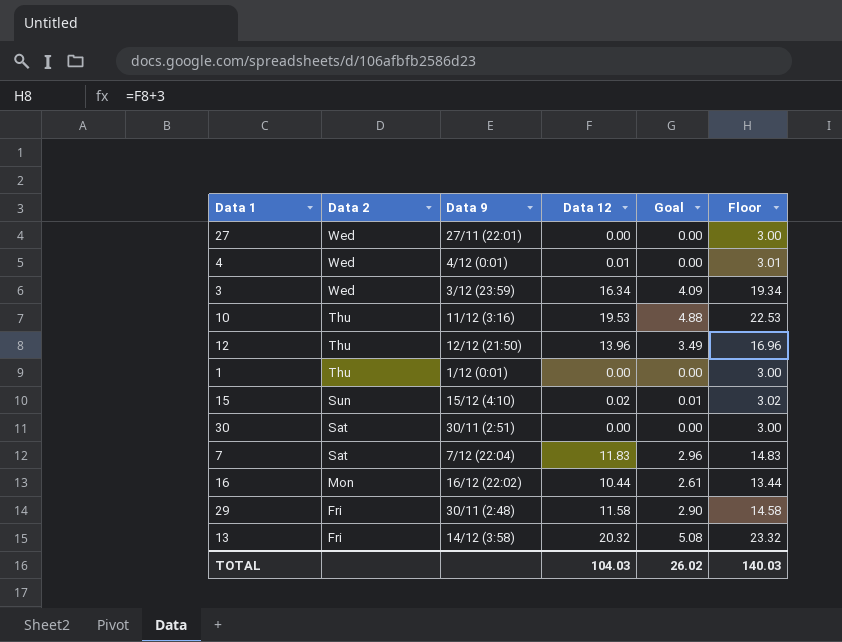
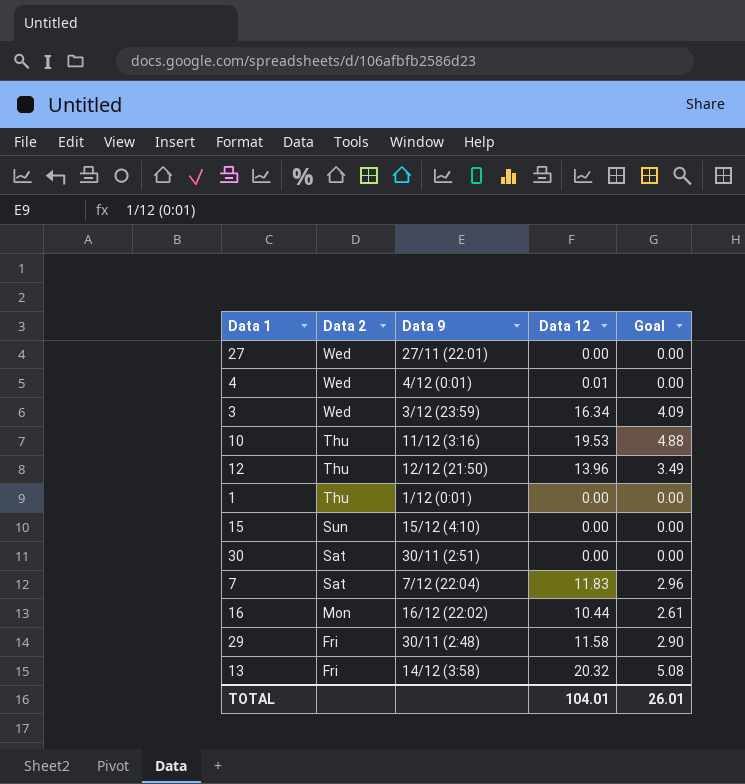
column Floor | formula: [Data 12] + 3 -> none
15 | Data 12: 0.02 -> 0.00
15 | Goal: 0.01 -> 0.00
TOTAL | Data 12: 104.03 -> 104.01
TOTAL | Goal: 26.02 -> 26.01

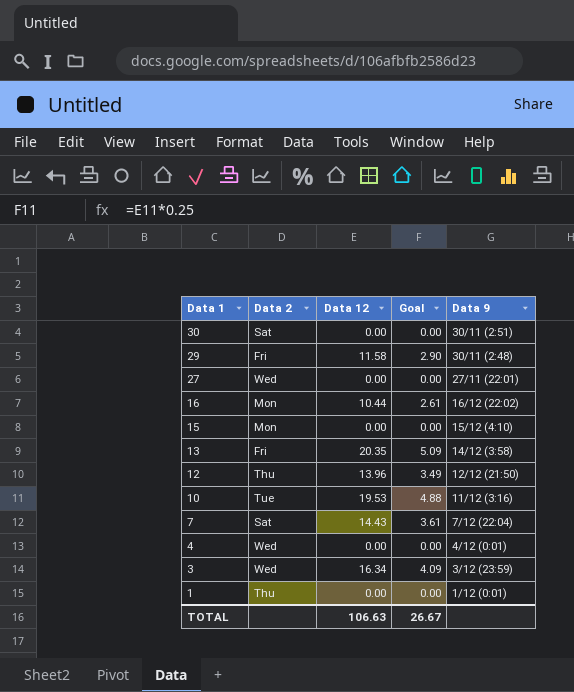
row order: Data 2 descending -> Data 1 descending
column Data 9 | position: 3 -> 5
15 | Data 2: Sun -> Mon
13 | Data 12: 20.32 -> 20.35
13 | Goal: 5.08 -> 5.09
10 | Data 2: Thu -> Tue
7 | Data 12: 11.83 -> 14.43
7 | Goal: 2.96 -> 3.61
4 | Data 12: 0.01 -> 0.00
TOTAL | Data 12: 104.01 -> 106.63
TOTAL | Goal: 26.01 -> 26.67

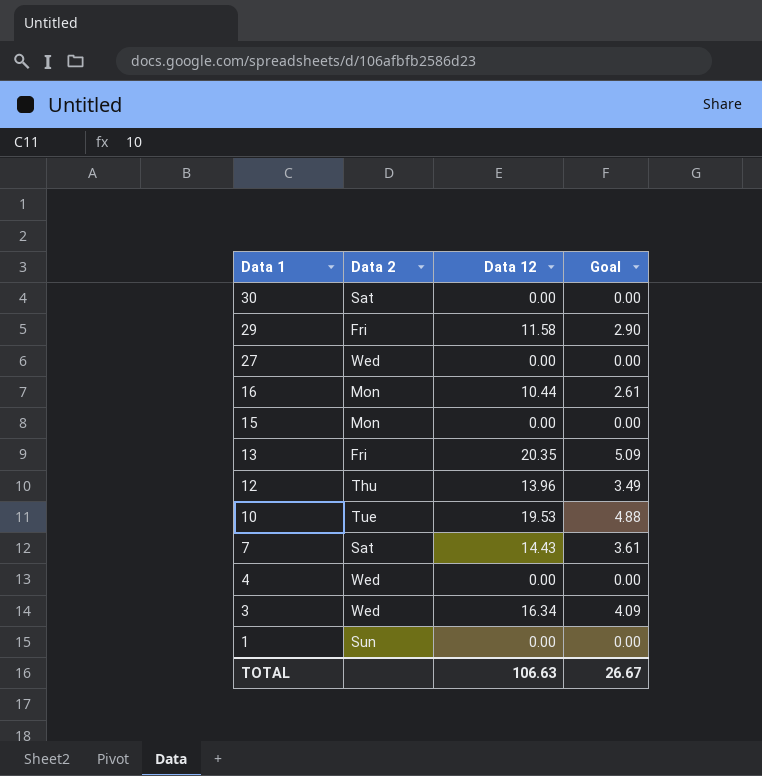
column Data 9 | position: 5 -> none
1 | Data 2: Thu -> Sun

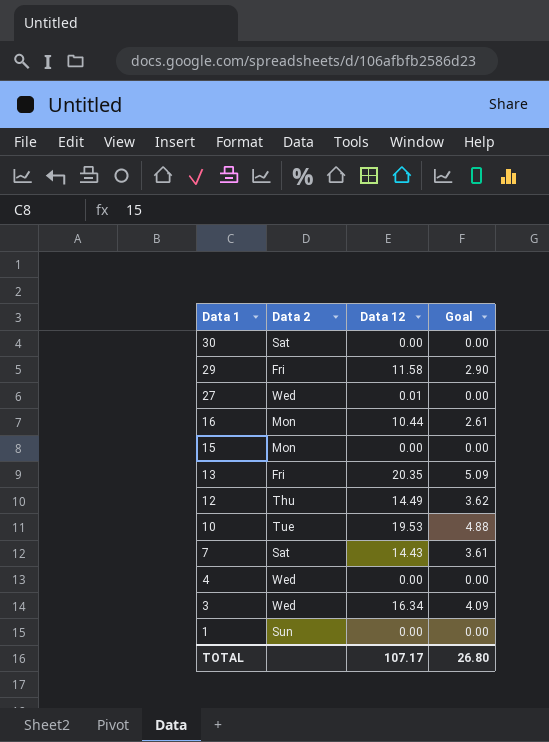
27 | Data 12: 0.00 -> 0.01
12 | Data 12: 13.96 -> 14.49
12 | Goal: 3.49 -> 3.62
TOTAL | Data 12: 106.63 -> 107.17
TOTAL | Goal: 26.67 -> 26.80

